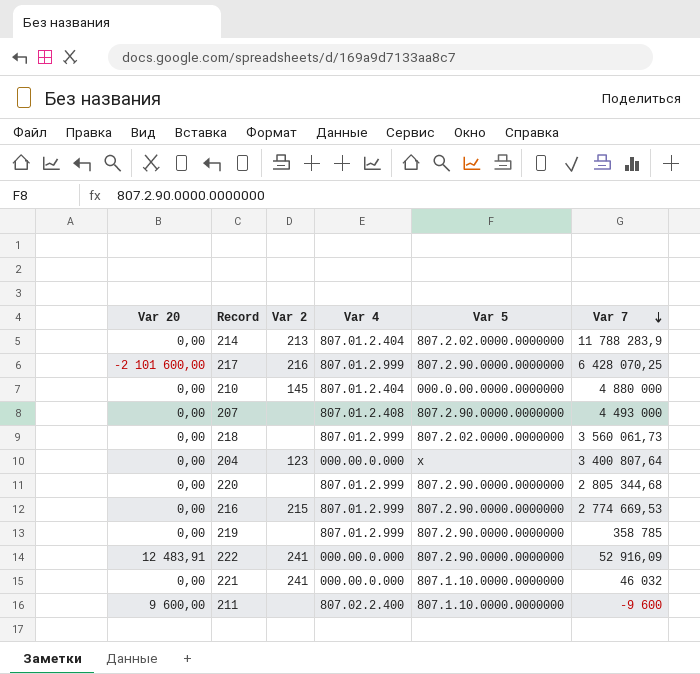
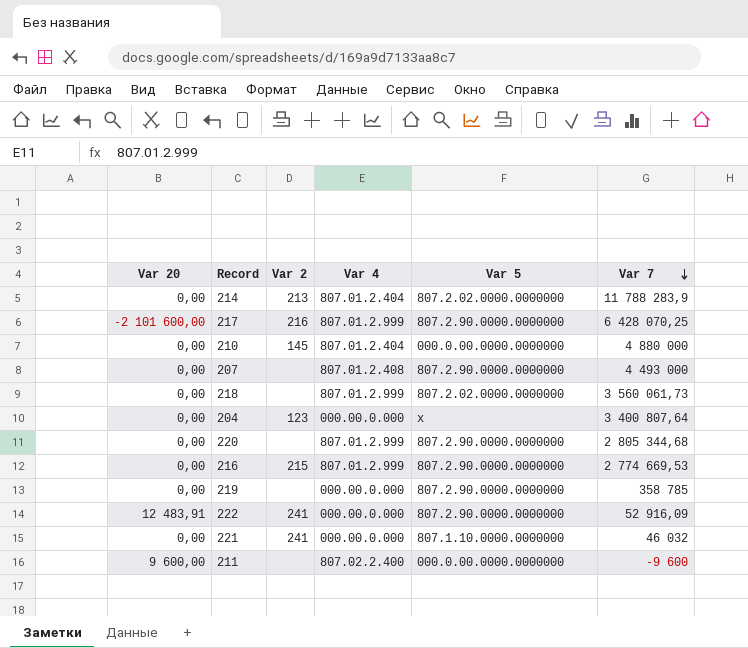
219 | Var 4: 807.01.2.999 -> 000.00.0.000
211 | Var 5: 807.1.10.0000.0000000 -> 000.0.00.0000.0000000

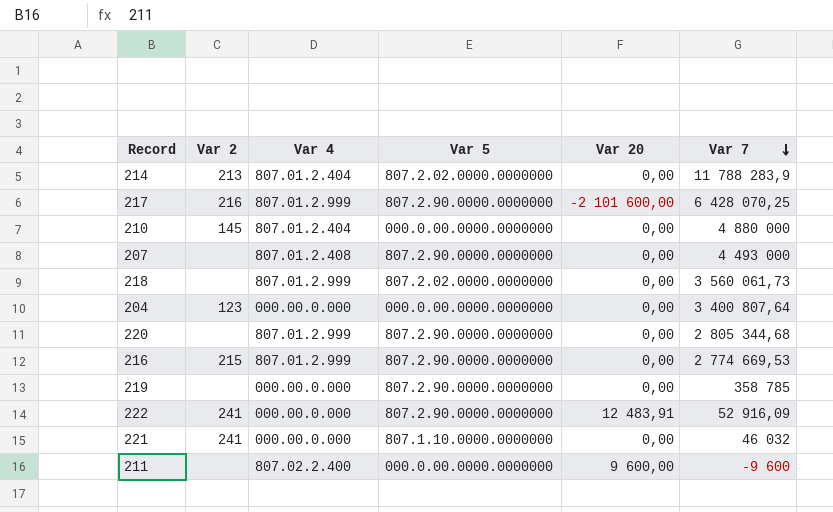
column Var 20 | position: 1 -> 5
204 | Var 5: х -> 000.0.00.0000.0000000

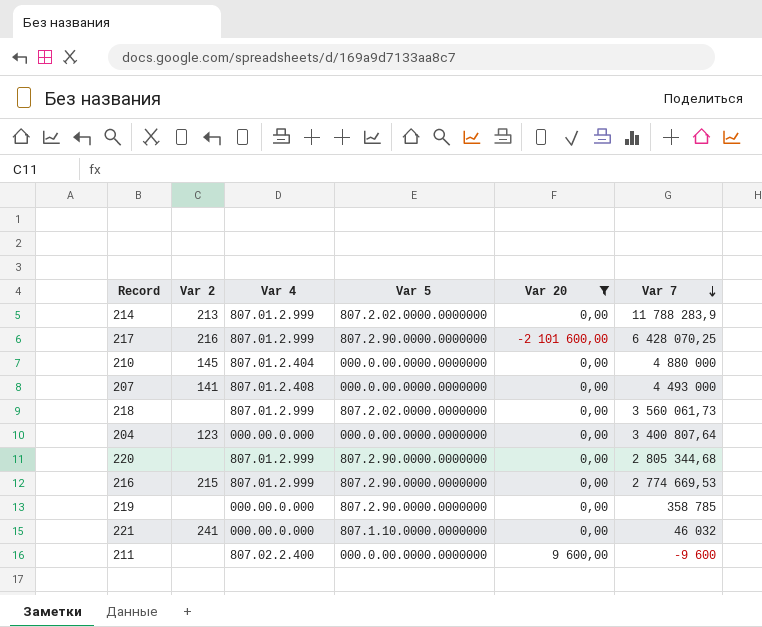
filter: none -> Var 20 != 12 483,91
214 | Var 4: 807.01.2.404 -> 807.01.2.999
207 | Var 2: none -> 141
207 | Var 5: 807.2.90.0000.0000000 -> 000.0.00.0000.0000000

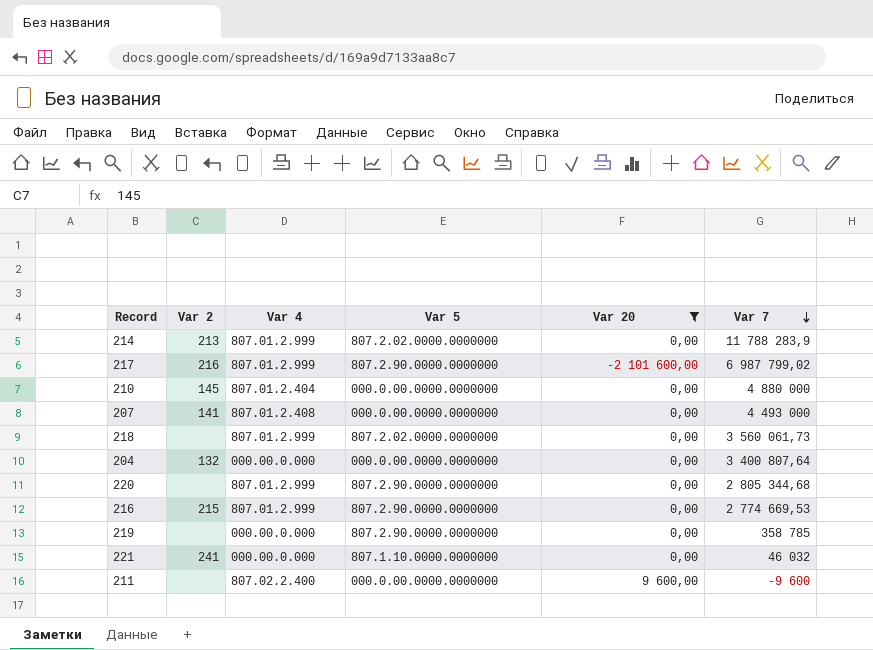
217 | Var 7: 6 428 070,25 -> 6 987 799,02
204 | Var 2: 123 -> 132

